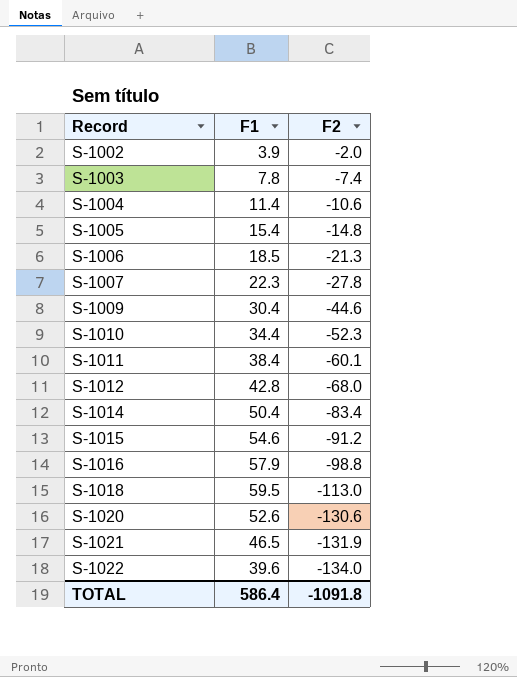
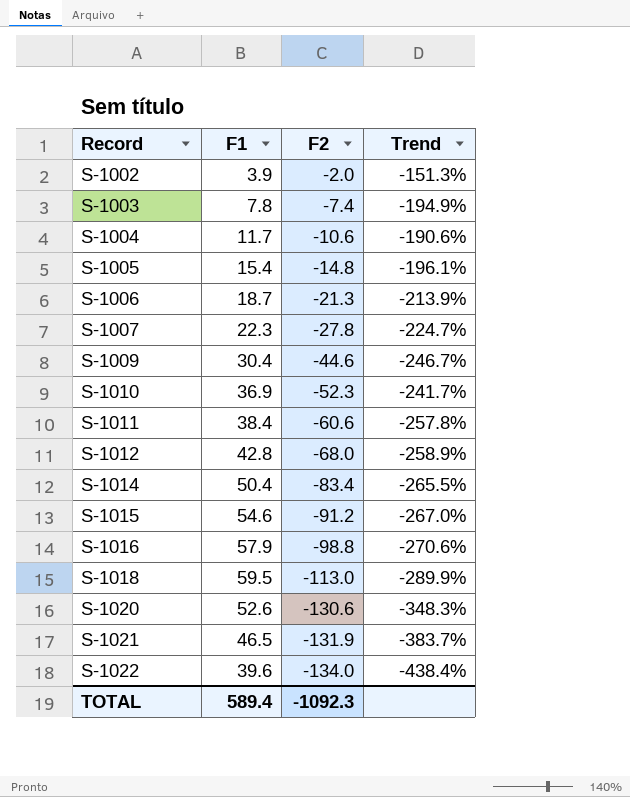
column Trend | formula: none -> ([F2] - [F1]) / [F1]
S-1004 | F1: 11.4 -> 11.7
S-1006 | F1: 18.5 -> 18.7
S-1010 | F1: 34.4 -> 36.9
S-1011 | F2: -60.1 -> -60.6
TOTAL | F1: 586.4 -> 589.4
TOTAL | F2: -1091.8 -> -1092.3

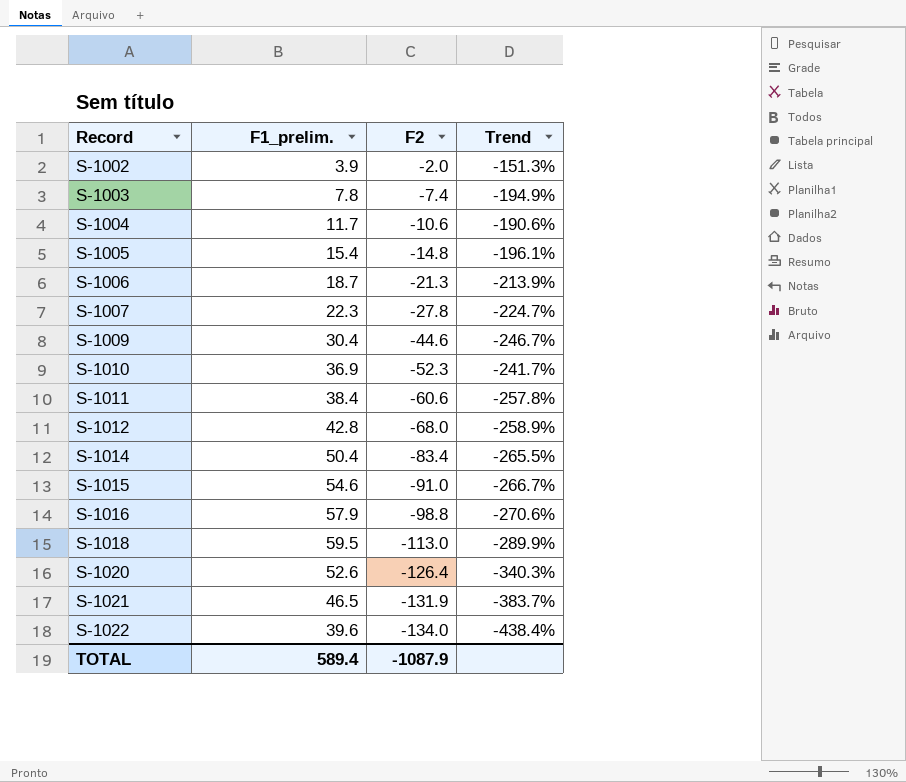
column name: F1 -> F1_prelim.
S-1015 | F2: -91.2 -> -91.0
S-1015 | Trend: -267.0% -> -266.7%
S-1020 | F2: -130.6 -> -126.4
S-1020 | Trend: -348.3% -> -340.3%
TOTAL | F2: -1092.3 -> -1087.9

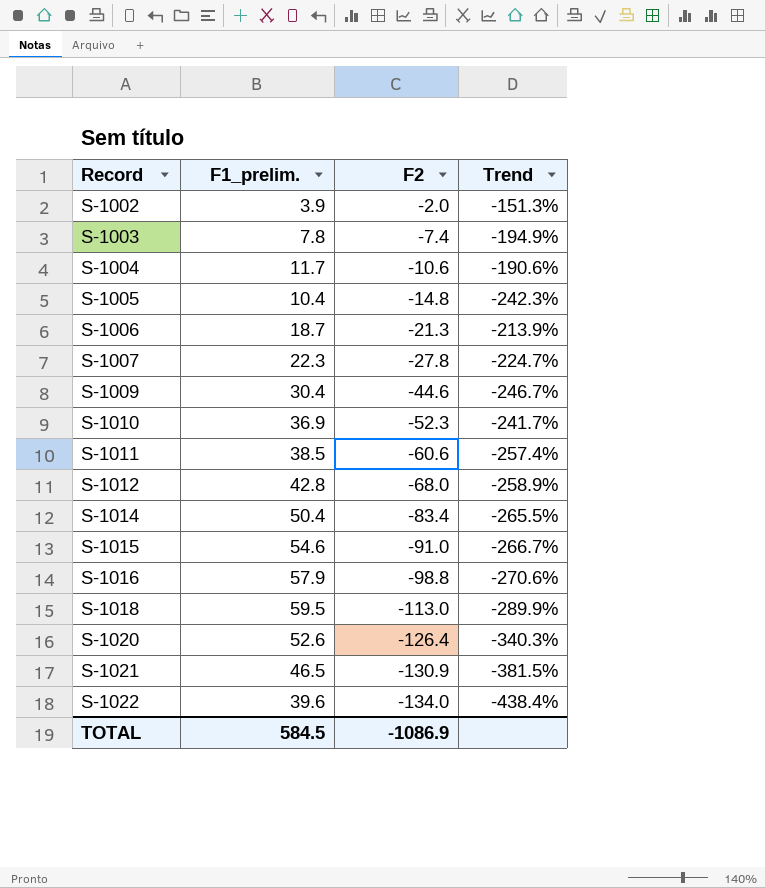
S-1005 | F1_prelim.: 15.4 -> 10.4
S-1005 | Trend: -196.1% -> -242.3%
S-1011 | F1_prelim.: 38.4 -> 38.5
S-1011 | Trend: -257.8% -> -257.4%
S-1021 | F2: -131.9 -> -130.9
S-1021 | Trend: -383.7% -> -381.5%
TOTAL | F1_prelim.: 589.4 -> 584.5
TOTAL | F2: -1087.9 -> -1086.9

